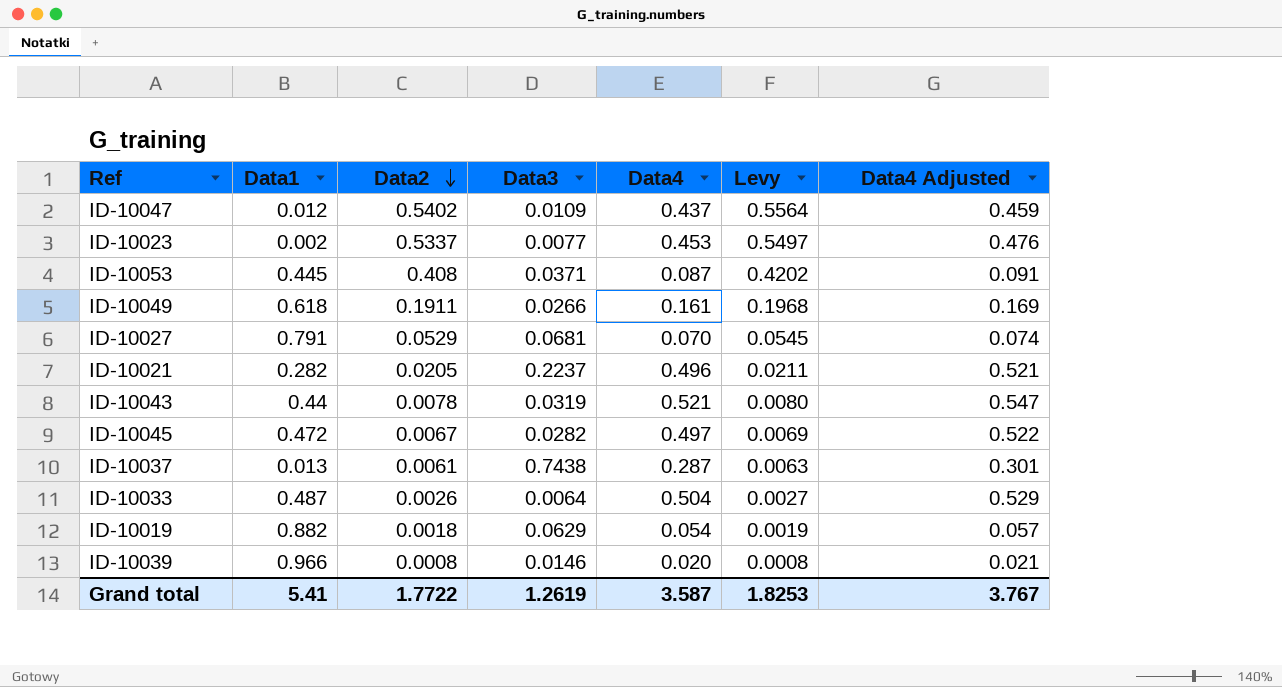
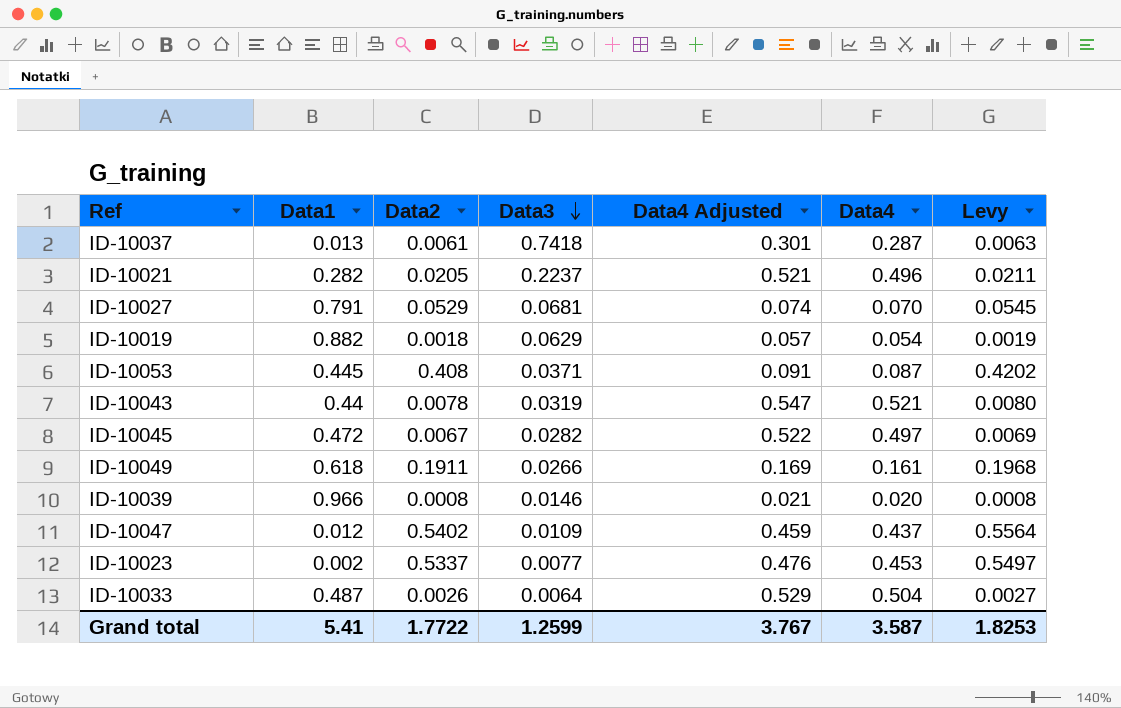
row order: Data2 descending -> Data3 descending
column Data4 Adjusted | position: 7 -> 5
ID-10037 | Data3: 0.7438 -> 0.7418
Grand total | Data3: 1.2619 -> 1.2599

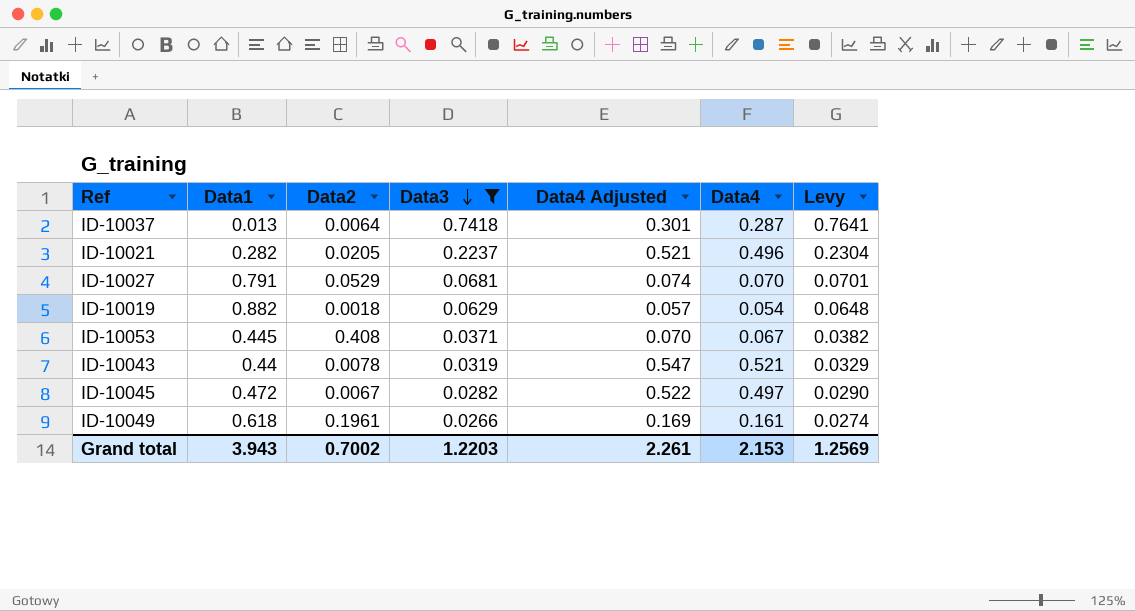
filter: none -> Data3 >= 0.0266
column Levy | formula: [Data2] * 1.03 -> [Data3] * 1.03
ID-10037 | Data2: 0.0061 -> 0.0064
ID-10053 | Data4 Adjusted: 0.091 -> 0.070
ID-10053 | Data4: 0.087 -> 0.067
ID-10049 | Data2: 0.1911 -> 0.1961
Grand total | Data1: 5.41 -> 3.943
Grand total | Data2: 1.7722 -> 0.7002
Grand total | Data3: 1.2599 -> 1.2203
Grand total | Data4 Adjusted: 3.767 -> 2.261
Grand total | Data4: 3.587 -> 2.153
Grand total | Levy: 1.8253 -> 1.2569

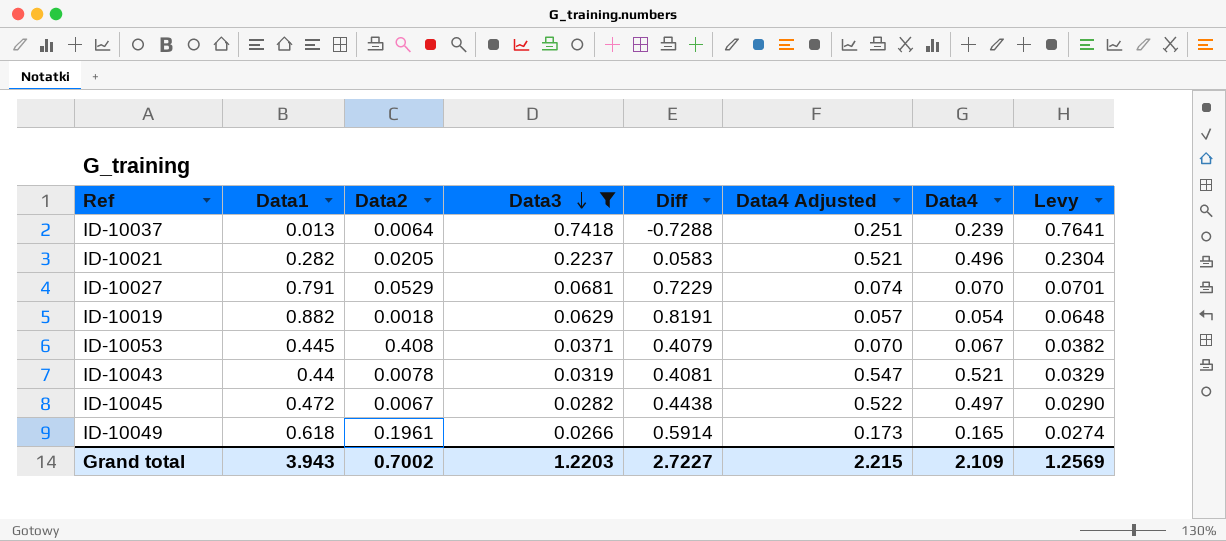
column Diff | formula: none -> [Data1] - [Data3]
ID-10037 | Data4 Adjusted: 0.301 -> 0.251
ID-10037 | Data4: 0.287 -> 0.239
ID-10049 | Data4 Adjusted: 0.169 -> 0.173
ID-10049 | Data4: 0.161 -> 0.165
Grand total | Data4 Adjusted: 2.261 -> 2.215
Grand total | Data4: 2.153 -> 2.109

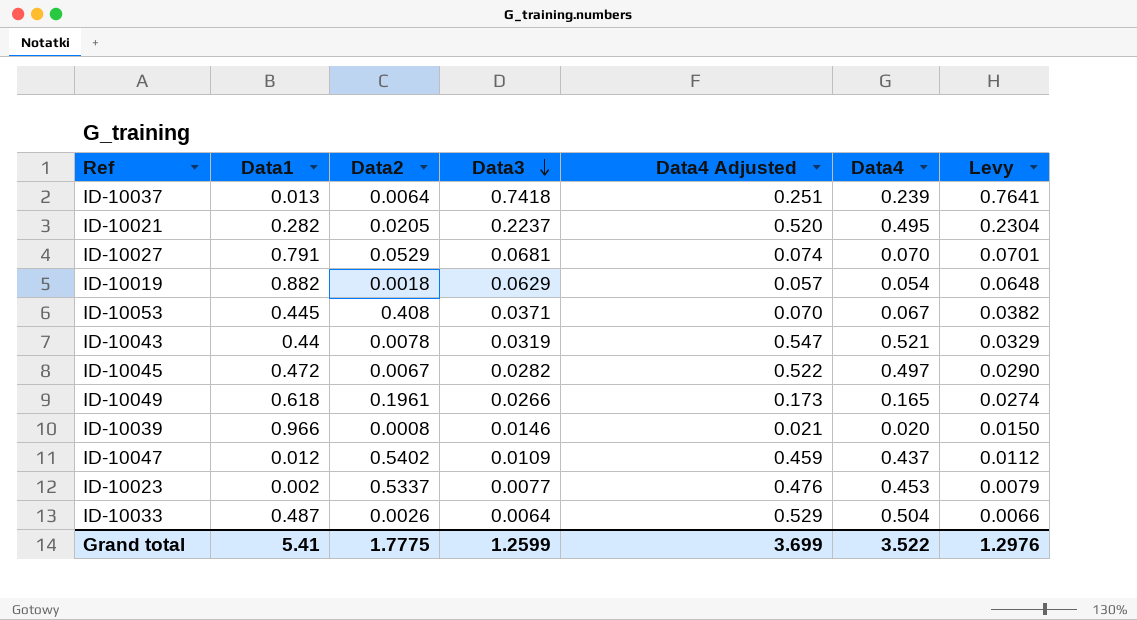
filter: Data3 >= 0.0266 -> none
column Diff | formula: [Data1] - [Data3] -> none
ID-10021 | Data4 Adjusted: 0.521 -> 0.520
ID-10021 | Data4: 0.496 -> 0.495
Grand total | Data1: 3.943 -> 5.41
Grand total | Data2: 0.7002 -> 1.7775
Grand total | Data3: 1.2203 -> 1.2599
Grand total | Data4 Adjusted: 2.215 -> 3.699
Grand total | Data4: 2.109 -> 3.522
Grand total | Levy: 1.2569 -> 1.2976

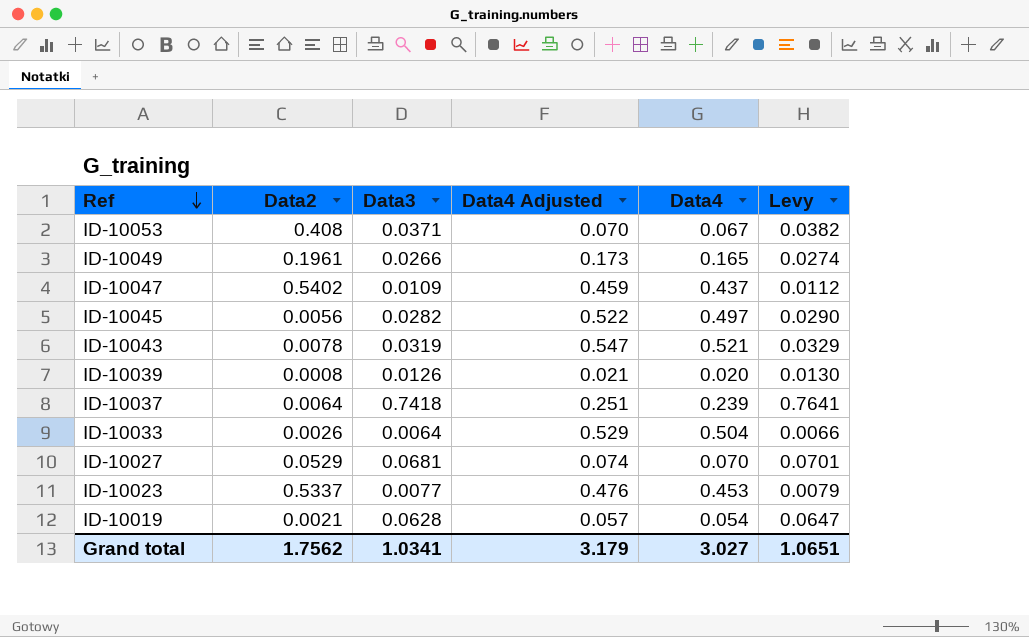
row order: Data3 descending -> Ref descending
column Data1 | position: 2 -> none
row ID-10021: 0.282 | 0.0205 | 0.2237 | 0.520 | 0.495 | 0.2304 -> none
ID-10045 | Data2: 0.0067 -> 0.0056
ID-10039 | Data3: 0.0146 -> 0.0126
ID-10039 | Levy: 0.0150 -> 0.0130
ID-10019 | Data2: 0.0018 -> 0.0021
ID-10019 | Data3: 0.0629 -> 0.0628
ID-10019 | Levy: 0.0648 -> 0.0647
Grand total | Data2: 1.7775 -> 1.7562
Grand total | Data3: 1.2599 -> 1.0341
Grand total | Data4 Adjusted: 3.699 -> 3.179
Grand total | Data4: 3.522 -> 3.027
Grand total | Levy: 1.2976 -> 1.0651

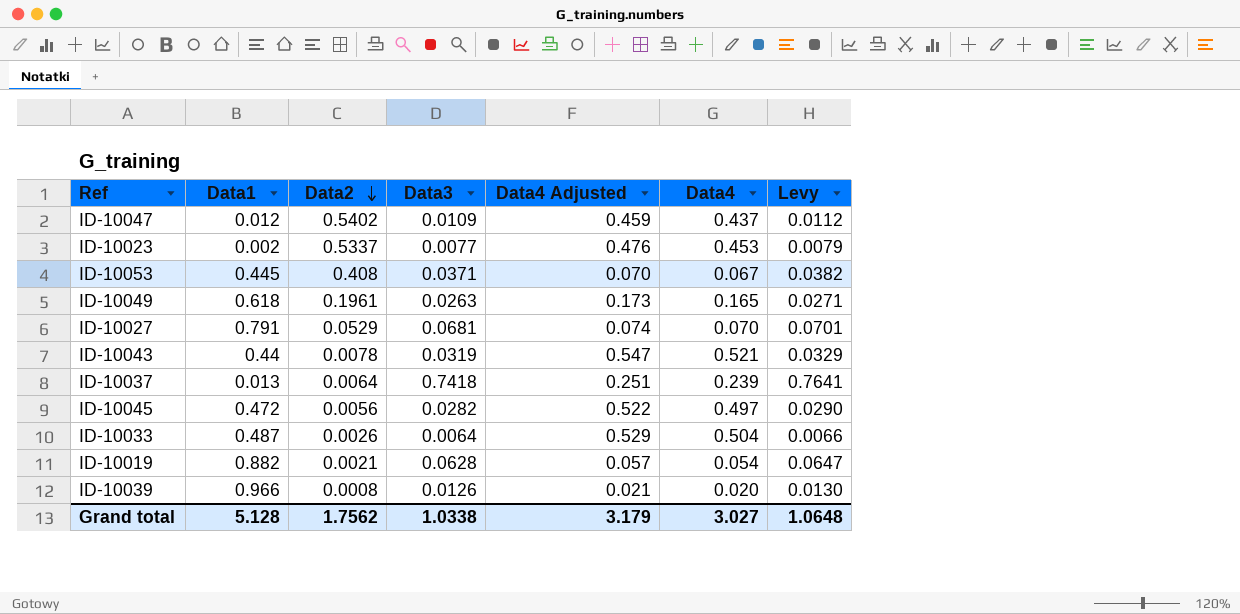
row order: Ref descending -> Data2 descending
column Data1 | position: none -> 2
ID-10049 | Data3: 0.0266 -> 0.0263
ID-10049 | Levy: 0.0274 -> 0.0271
Grand total | Data3: 1.0341 -> 1.0338
Grand total | Levy: 1.0651 -> 1.0648

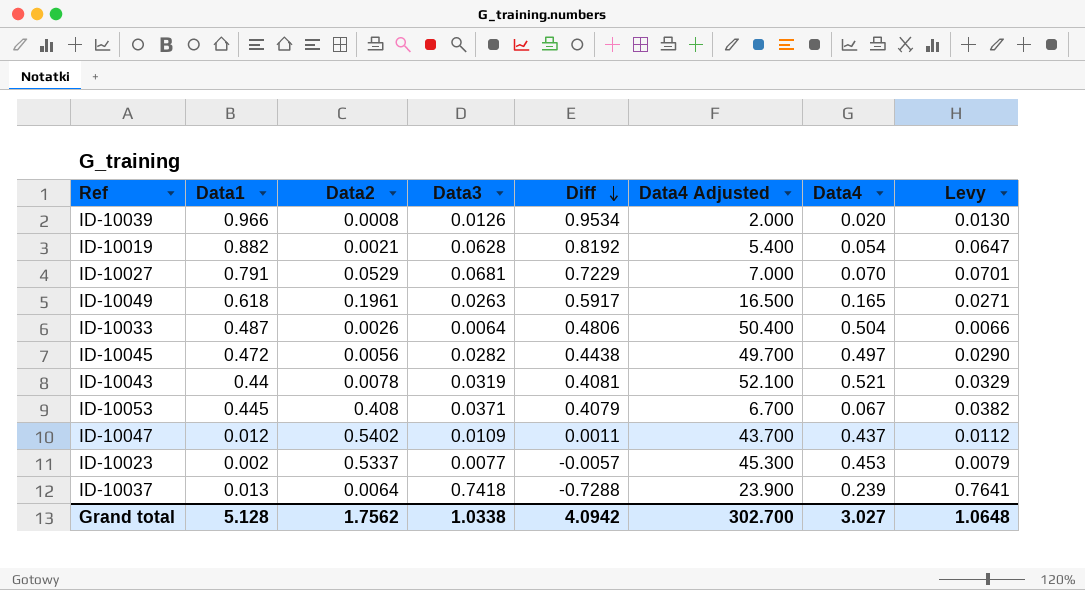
row order: Data2 descending -> Diff descending
column Diff | formula: none -> [Data1] - [Data3]
column Data4 Adjusted | formula: [Data4] * 1.05 -> [Data4] * 100
Grand total | Data4 Adjusted: 3.179 -> 302.700

